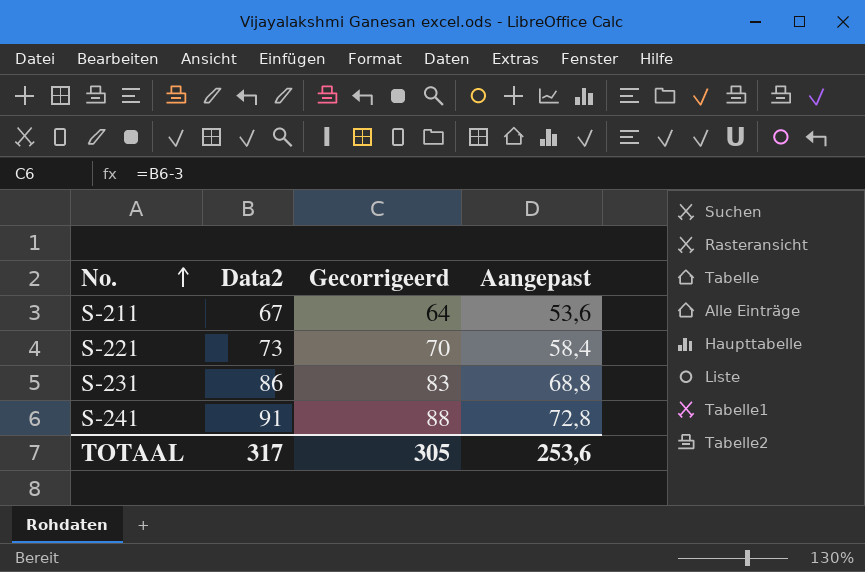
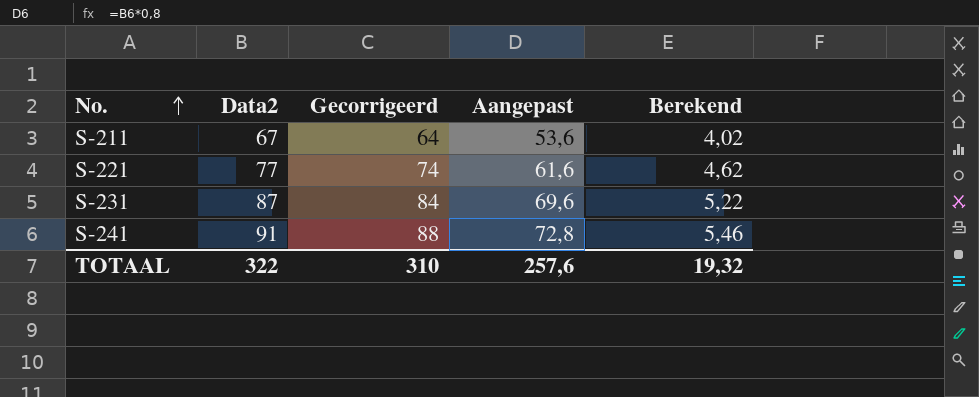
column Berekend | formula: none -> [Data2] * 0,06
S-221 | Data2: 73 -> 77
S-221 | Gecorrigeerd: 70 -> 74
S-221 | Aangepast: 58,4 -> 61,6
S-231 | Data2: 86 -> 87
S-231 | Gecorrigeerd: 83 -> 84
S-231 | Aangepast: 68,8 -> 69,6
TOTAAL | Data2: 317 -> 322
TOTAAL | Gecorrigeerd: 305 -> 310
TOTAAL | Aangepast: 253,6 -> 257,6

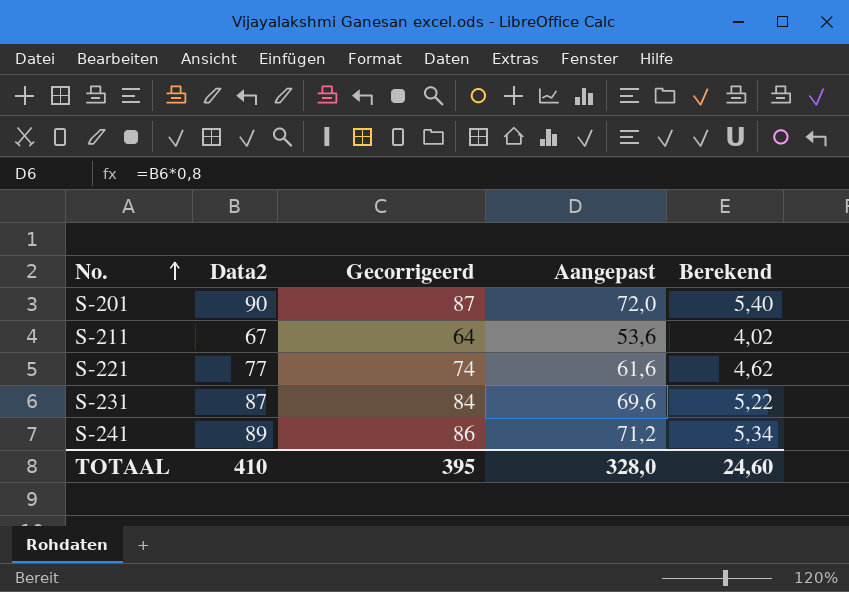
row S-201: none -> 90 | 87 | 72,0 | 5,40
S-241 | Data2: 91 -> 89
S-241 | Gecorrigeerd: 88 -> 86
S-241 | Aangepast: 72,8 -> 71,2
S-241 | Berekend: 5,46 -> 5,34
TOTAAL | Data2: 322 -> 410
TOTAAL | Gecorrigeerd: 310 -> 395
TOTAAL | Aangepast: 257,6 -> 328,0
TOTAAL | Berekend: 19,32 -> 24,60

